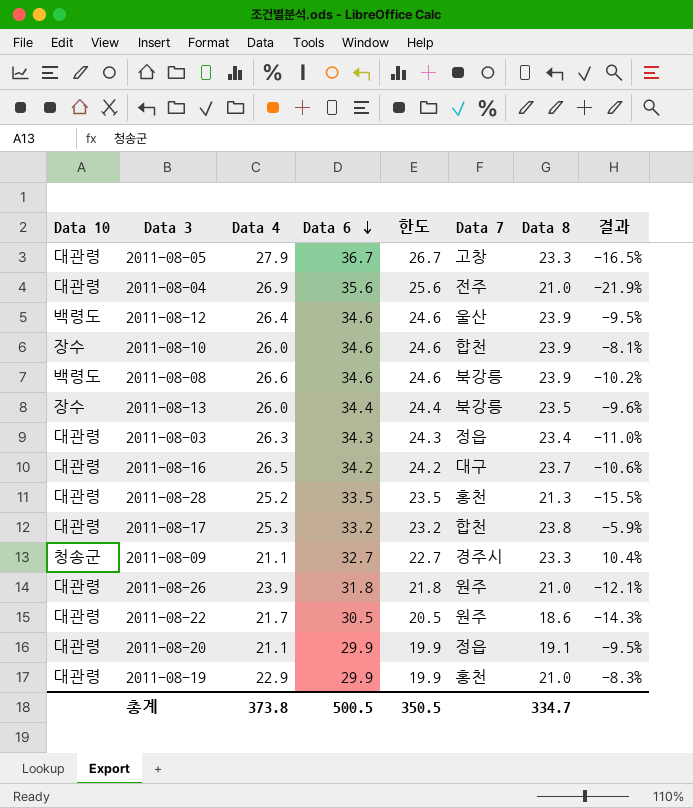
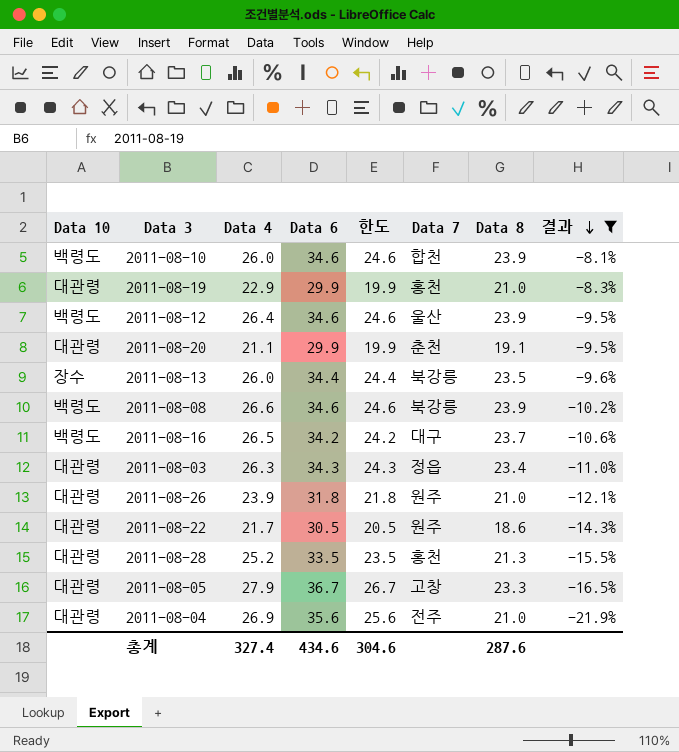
filter: none -> 결과 <= -8.1%
row order: Data 6 descending -> 결과 descending
2011-08-10 | Data 10: 장수 -> 백령도
2011-08-20 | Data 7: 정읍 -> 춘천
2011-08-16 | Data 10: 대관령 -> 백령도
총계 | Data 4: 373.8 -> 327.4
총계 | Data 6: 500.5 -> 434.6
총계 | 한도: 350.5 -> 304.6
총계 | Data 8: 334.7 -> 287.6

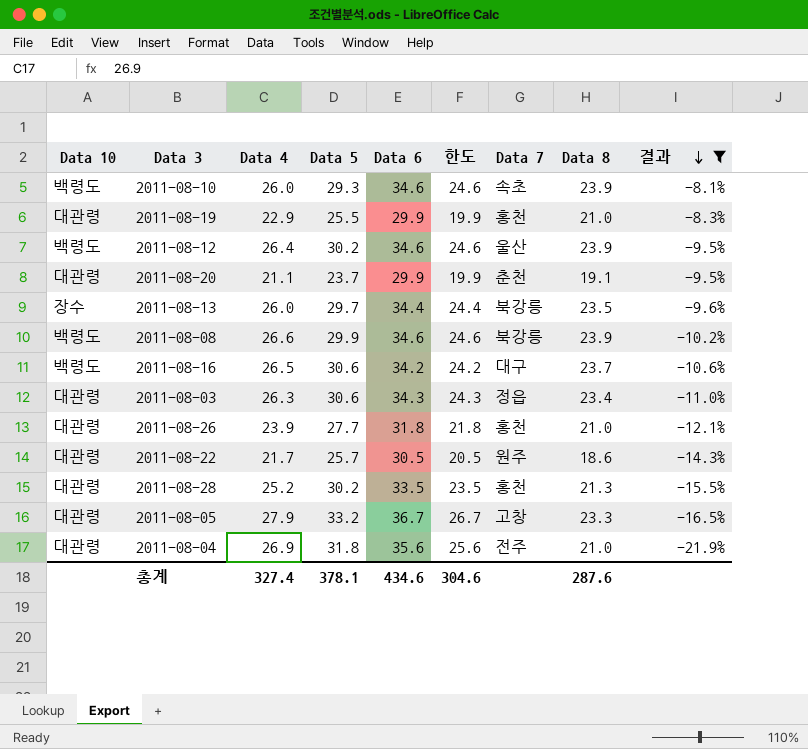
column Data 5 | position: none -> 4
2011-08-10 | Data 7: 합천 -> 속초
2011-08-26 | Data 7: 원주 -> 홍천

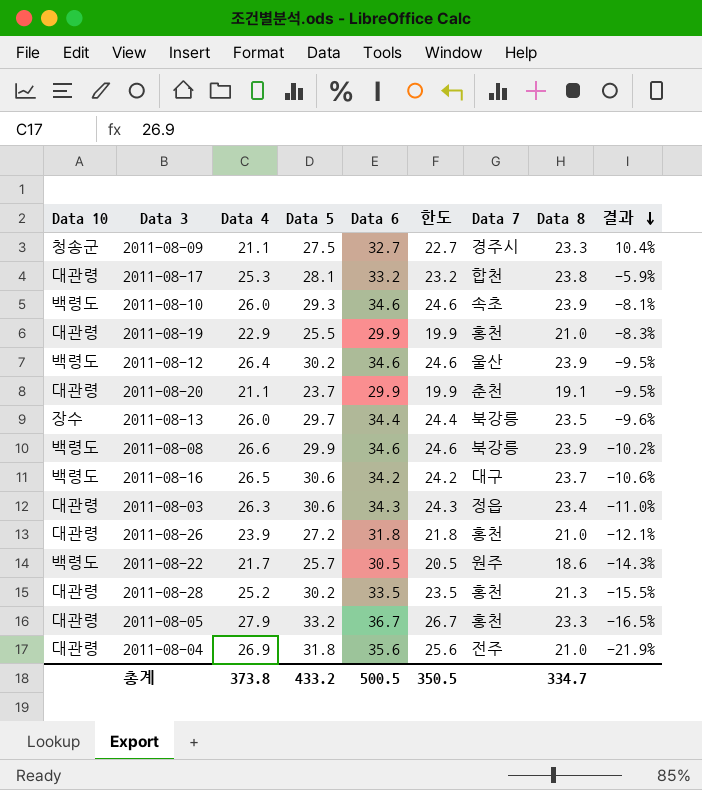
filter: 결과 <= -8.1% -> none
2011-08-26 | Data 5: 27.7 -> 27.2
2011-08-22 | Data 10: 대관령 -> 백령도
2011-08-05 | Data 7: 고창 -> 홍천
총계 | Data 4: 327.4 -> 373.8
총계 | Data 5: 378.1 -> 433.2
총계 | Data 6: 434.6 -> 500.5
총계 | 한도: 304.6 -> 350.5
총계 | Data 8: 287.6 -> 334.7

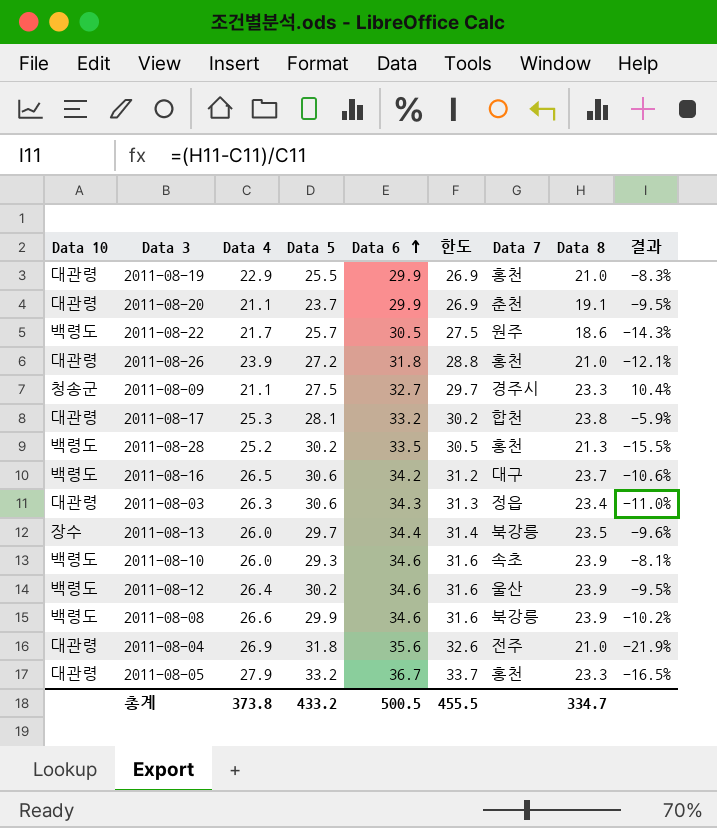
row order: 결과 descending -> Data 6 ascending
column 한도 | formula: [Data 6] - 10 -> [Data 6] - 3
2011-08-28 | Data 10: 대관령 -> 백령도
총계 | 한도: 350.5 -> 455.5

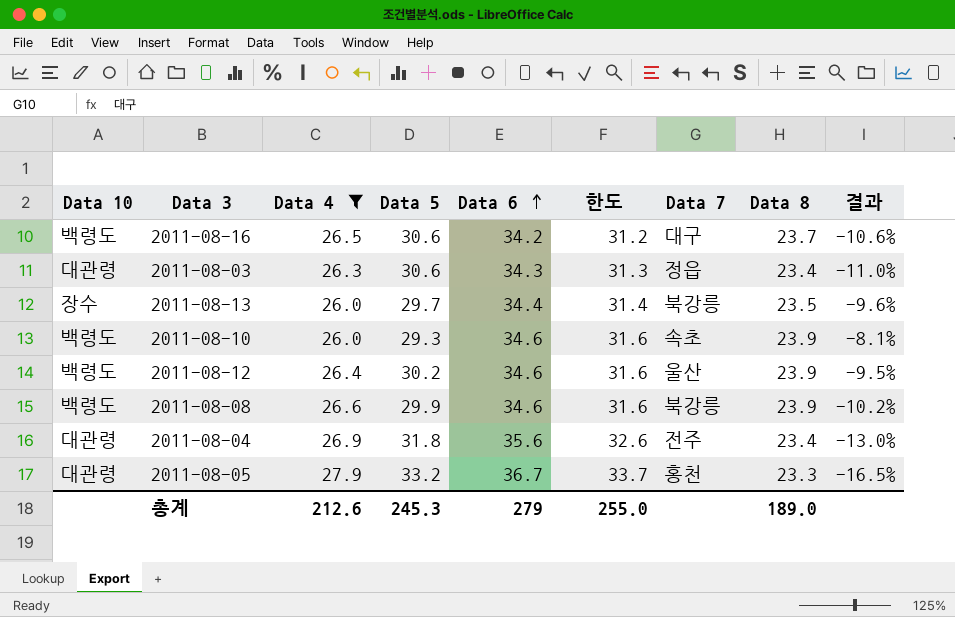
filter: none -> Data 4 >= 26.0
2011-08-04 | Data 8: 21.0 -> 23.4
2011-08-04 | 결과: -21.9% -> -13.0%
총계 | Data 4: 373.8 -> 212.6
총계 | Data 5: 433.2 -> 245.3
총계 | Data 6: 500.5 -> 279
총계 | 한도: 455.5 -> 255.0
총계 | Data 8: 334.7 -> 189.0

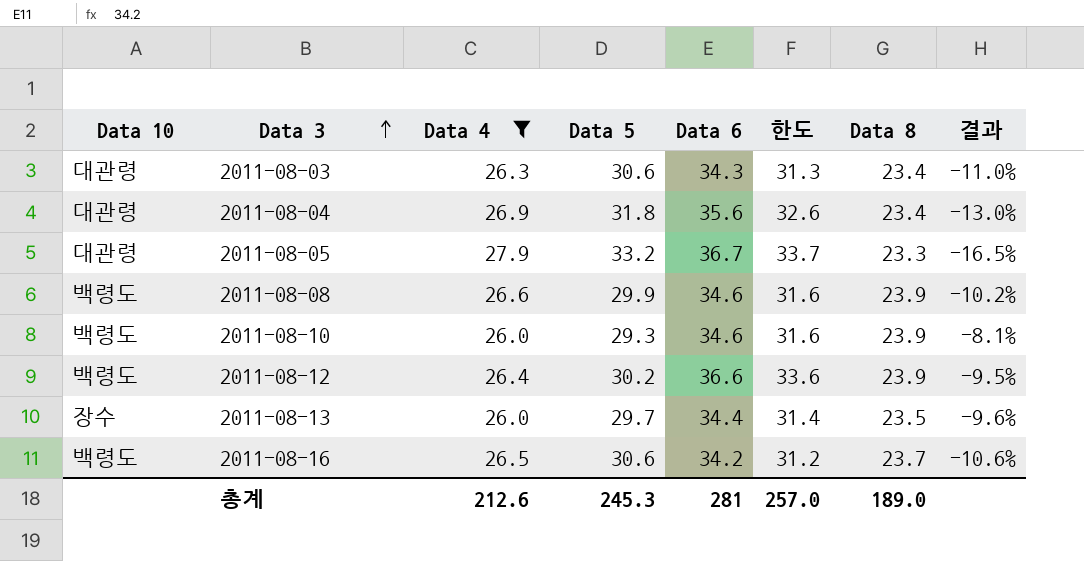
row order: Data 6 ascending -> Data 3 ascending
column Data 7 | position: 7 -> none
2011-08-12 | Data 6: 34.6 -> 36.6
2011-08-12 | 한도: 31.6 -> 33.6
총계 | Data 6: 279 -> 281
총계 | 한도: 255.0 -> 257.0

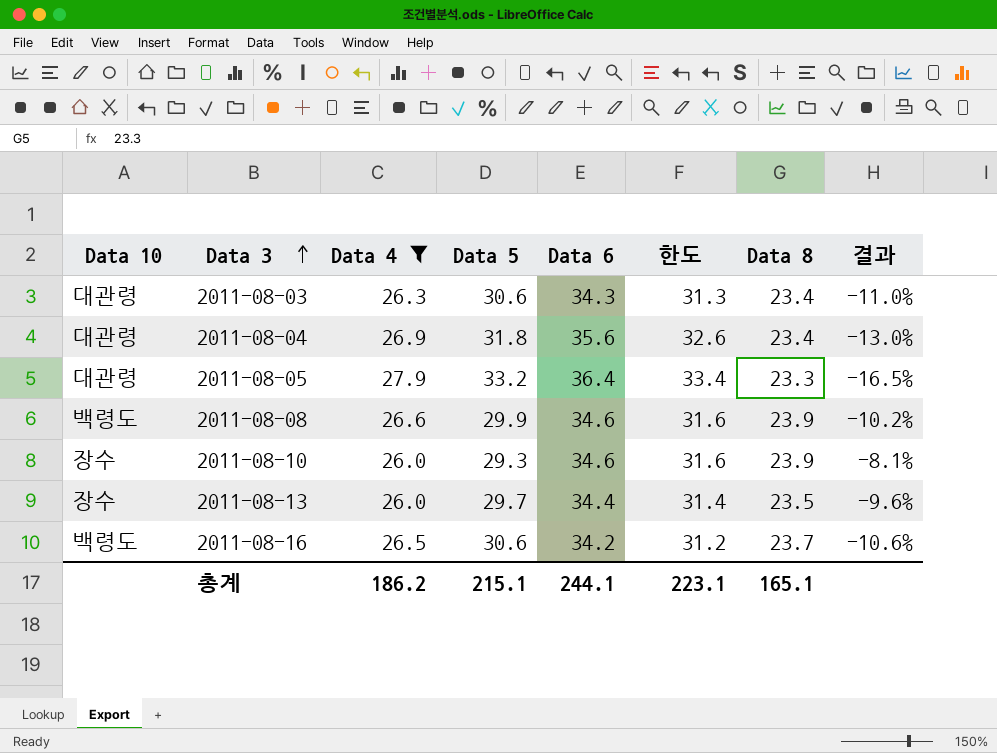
row 2011-08-12: 백령도 | 26.4 | 30.2 | 36.6 | 33.6 | 23.9 | -9.5% -> none
2011-08-05 | Data 6: 36.7 -> 36.4
2011-08-05 | 한도: 33.7 -> 33.4
2011-08-10 | Data 10: 백령도 -> 장수
총계 | Data 4: 212.6 -> 186.2
총계 | Data 5: 245.3 -> 215.1
총계 | Data 6: 281 -> 244.1
총계 | 한도: 257.0 -> 223.1
총계 | Data 8: 189.0 -> 165.1

